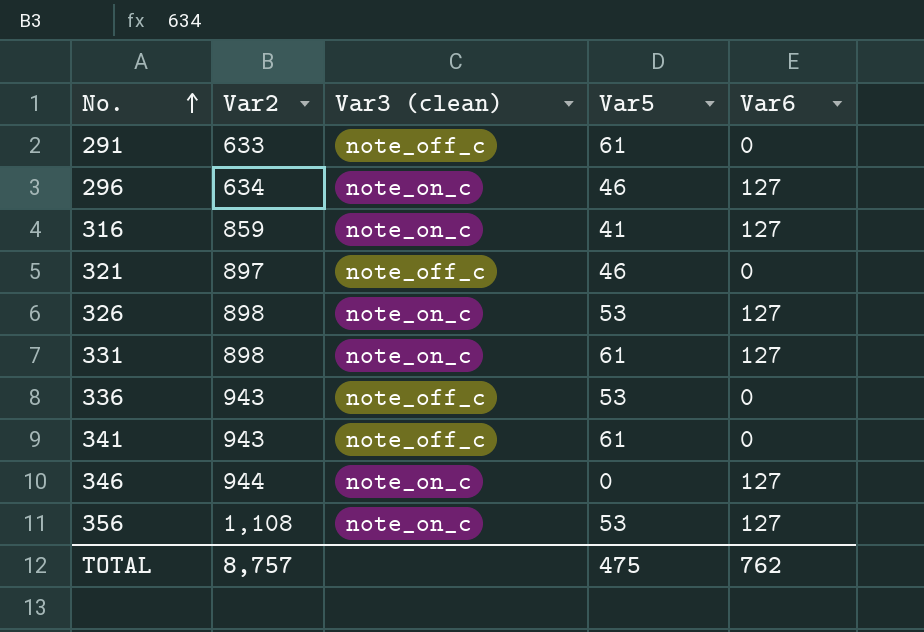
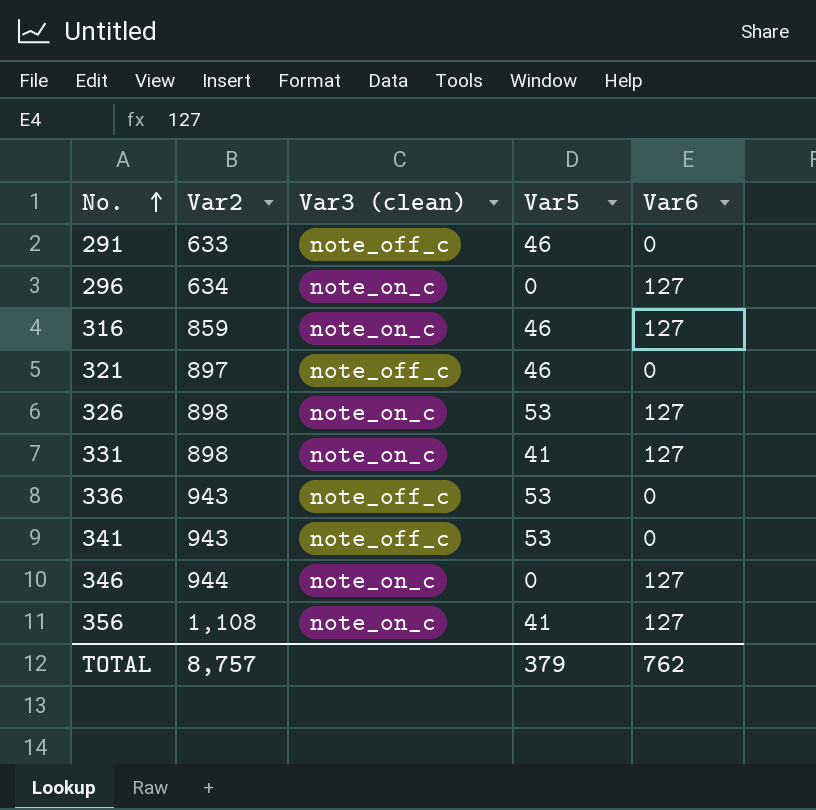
291 | Var5: 61 -> 46
296 | Var5: 46 -> 0
316 | Var5: 41 -> 46
331 | Var5: 61 -> 41
341 | Var5: 61 -> 53
356 | Var5: 53 -> 41
TOTAL | Var5: 475 -> 379

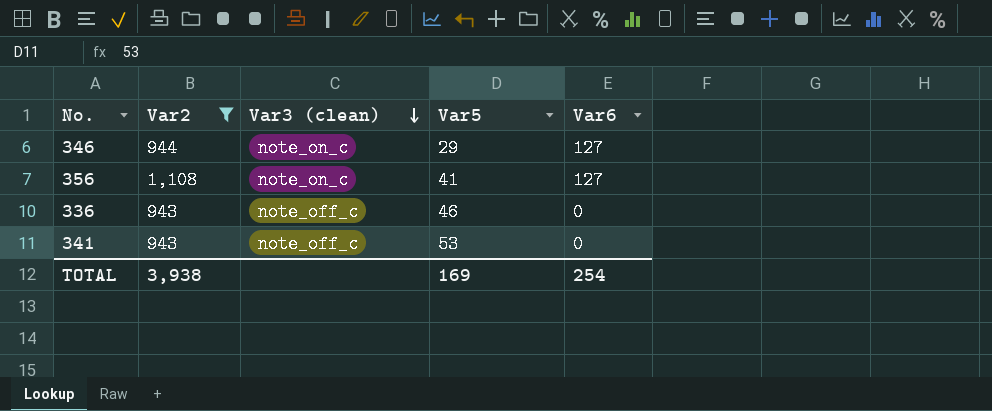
filter: none -> Var2 >= 943
row order: No. ascending -> Var3 (clean) descending
346 | Var5: 0 -> 29
336 | Var5: 53 -> 46
TOTAL | Var2: 8,757 -> 3,938
TOTAL | Var5: 379 -> 169
TOTAL | Var6: 762 -> 254

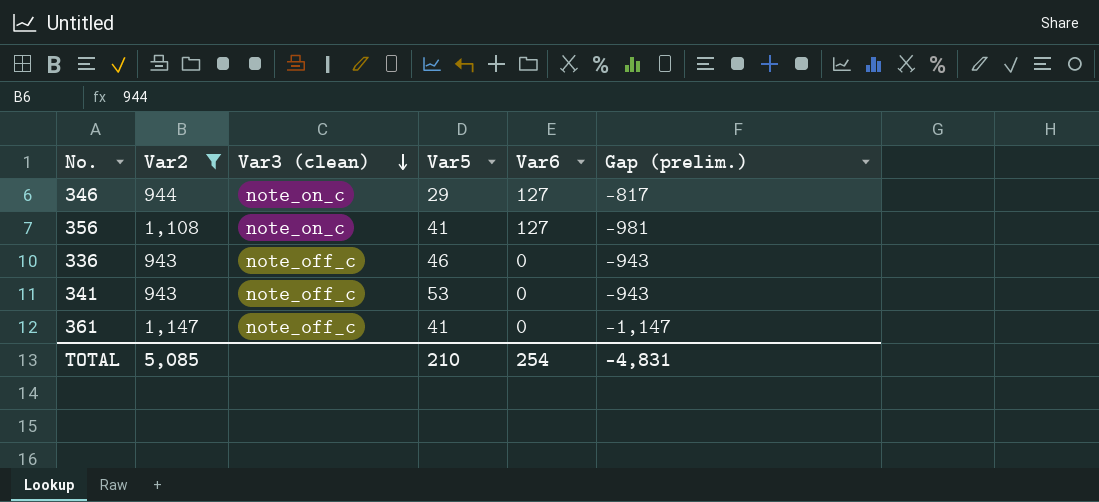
column Gap (prelim.) | formula: none -> [Var6] - [Var2]
row 361: none -> 1,147 | note_off_c | 41 | 0 | -1,147
TOTAL | Var2: 3,938 -> 5,085
TOTAL | Var5: 169 -> 210

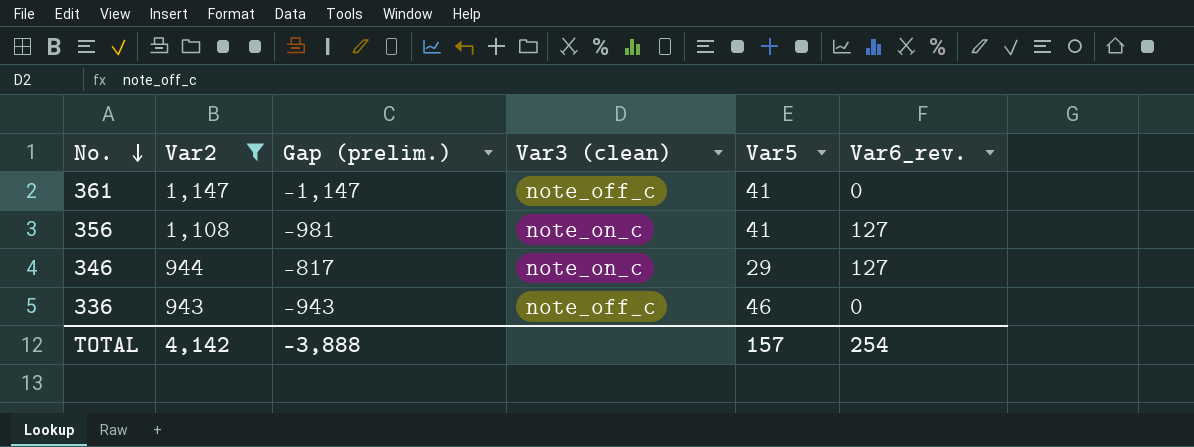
row order: Var3 (clean) descending -> No. descending
column Gap (prelim.) | position: 6 -> 3
column name: Var6 -> Var6_rev.
row 341: 943 | note_off_c | 53 | 0 | -943 -> none
TOTAL | Var2: 5,085 -> 4,142
TOTAL | Gap (prelim.): -4,831 -> -3,888
TOTAL | Var5: 210 -> 157

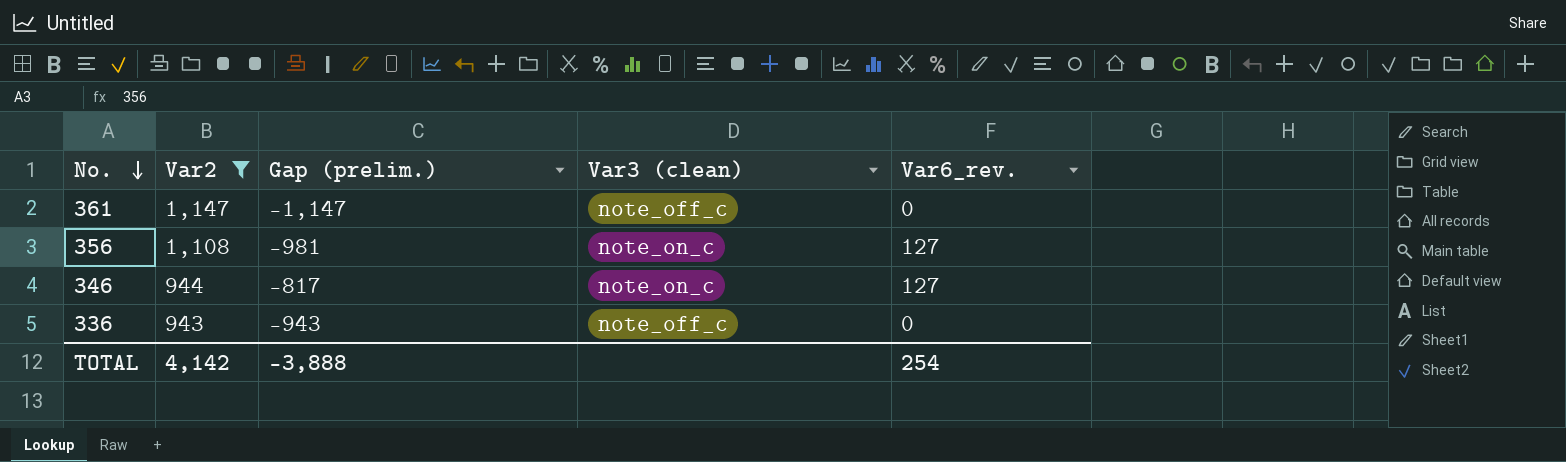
column Var5 | position: 5 -> none

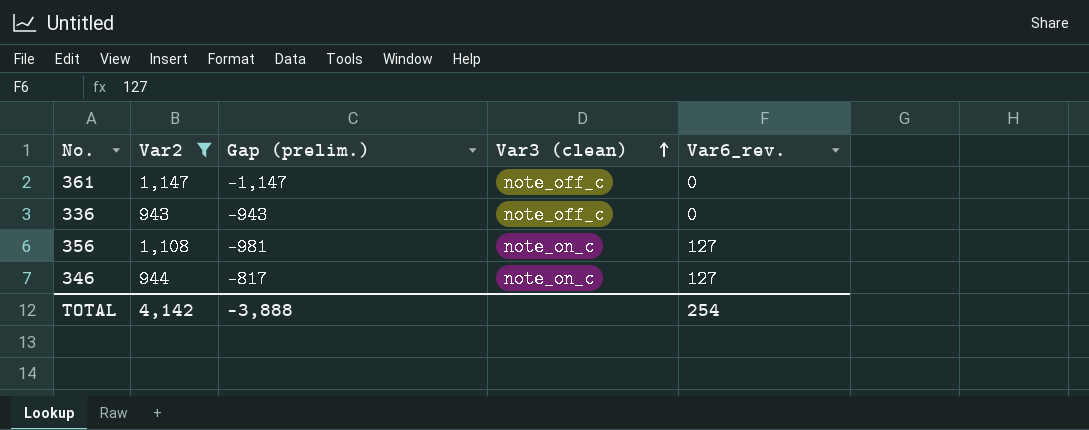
row order: No. descending -> Var3 (clean) ascending

